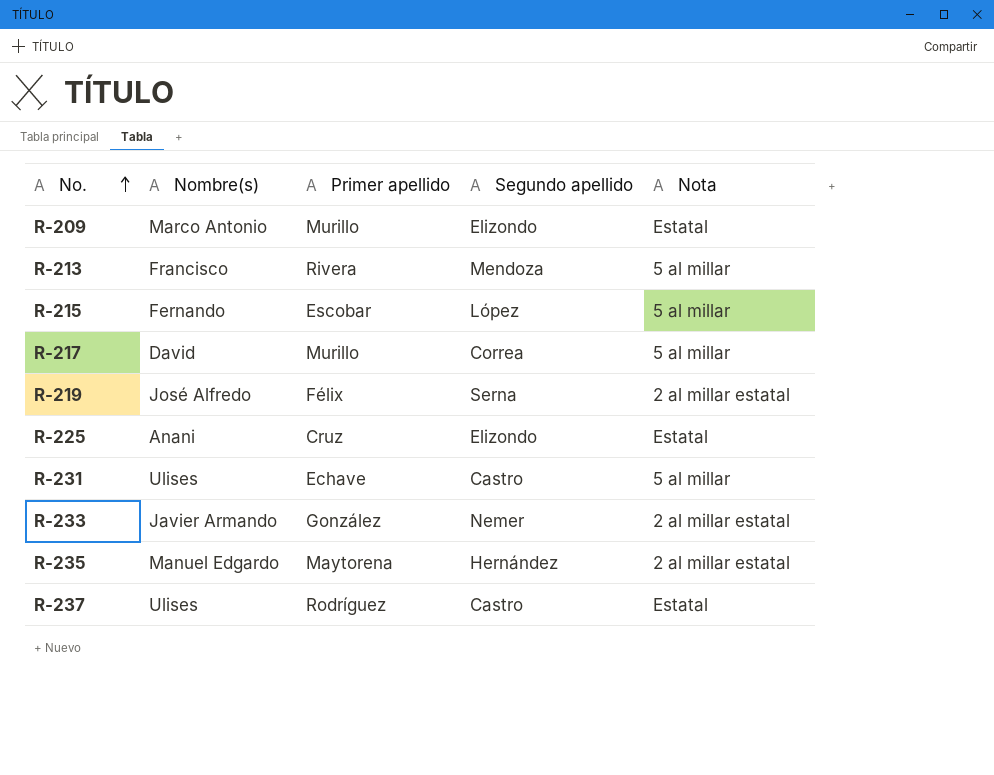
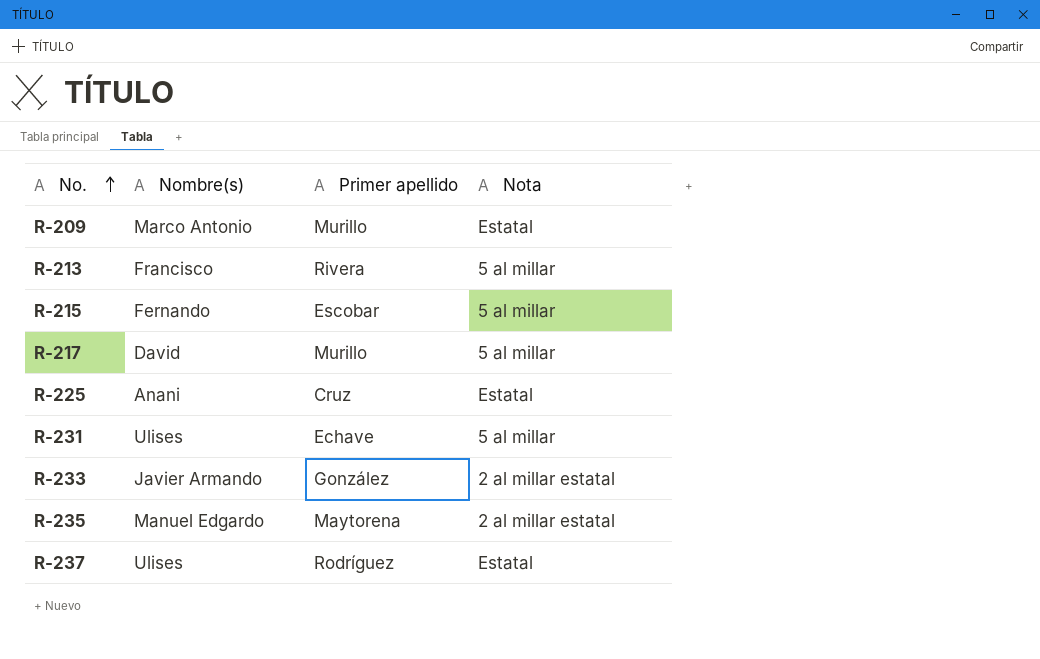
column Segundo apellido | position: 4 -> none
row R-219: José Alfredo | Félix | Serna | 2 al millar estatal -> none

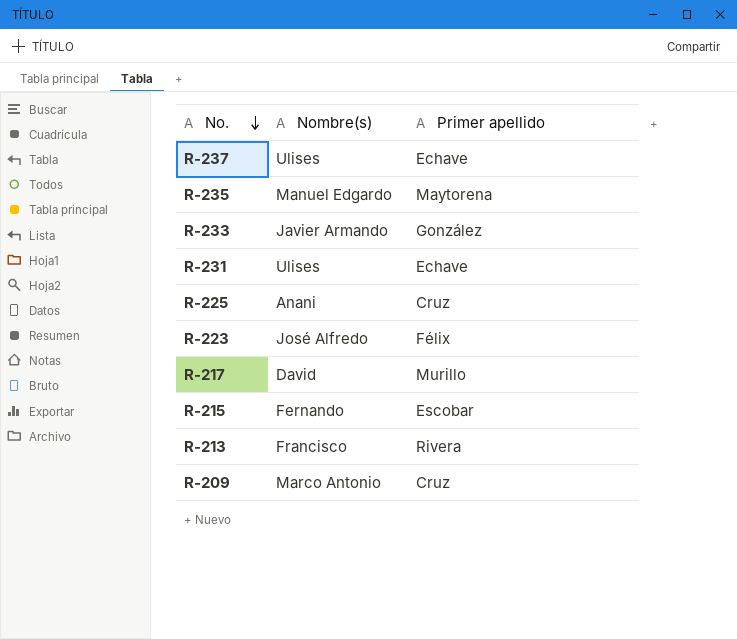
row order: No. ascending -> No. descending
column Nota | position: 4 -> none
R-237 | Primer apellido: Rodríguez -> Echave
row R-223: none -> José Alfredo | Félix
R-209 | Primer apellido: Murillo -> Cruz

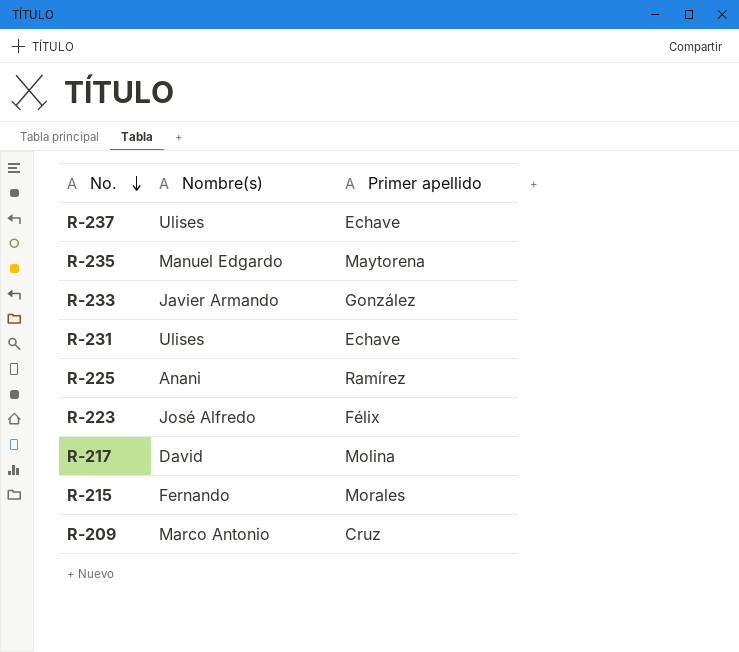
row R-213: Francisco | Rivera -> none
R-225 | Primer apellido: Cruz -> Ramírez
R-217 | Primer apellido: Murillo -> Molina
R-215 | Primer apellido: Escobar -> Morales

